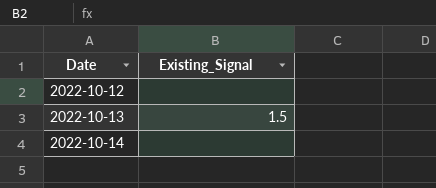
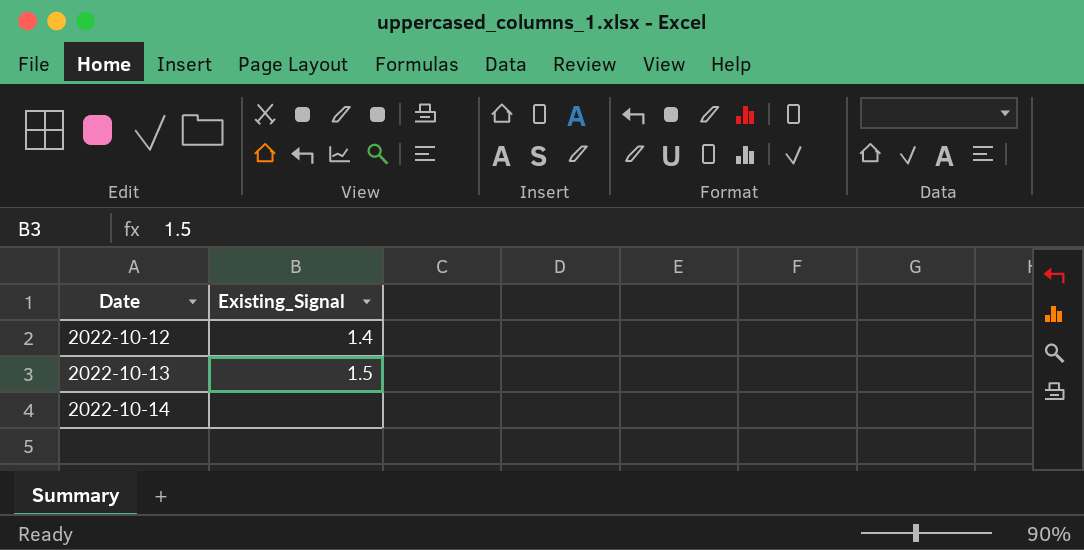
2022-10-12 | Existing_Signal: none -> 1.4

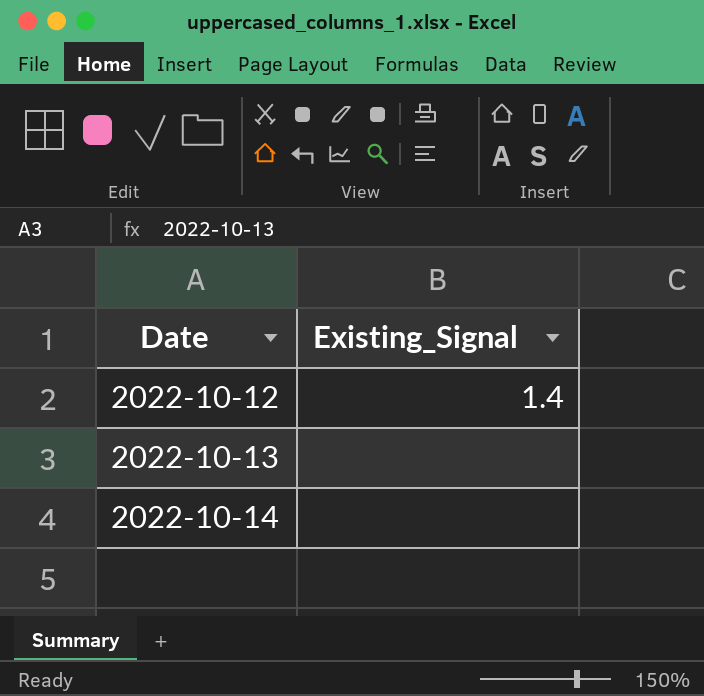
2022-10-13 | Existing_Signal: 1.5 -> none

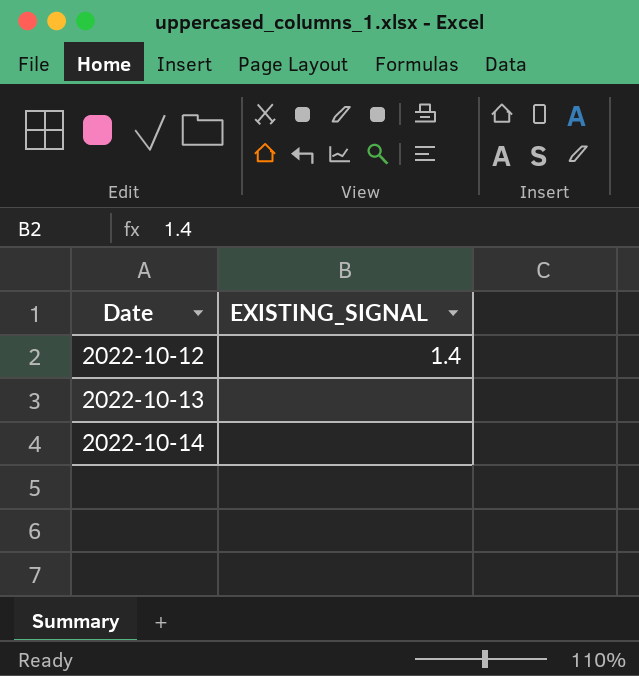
column name: Existing_Signal -> EXISTING_SIGNAL

